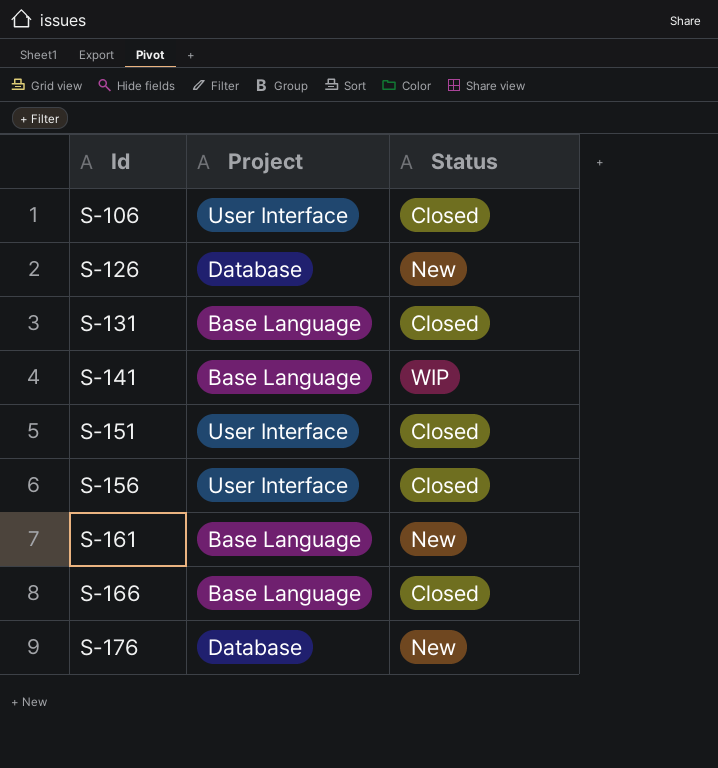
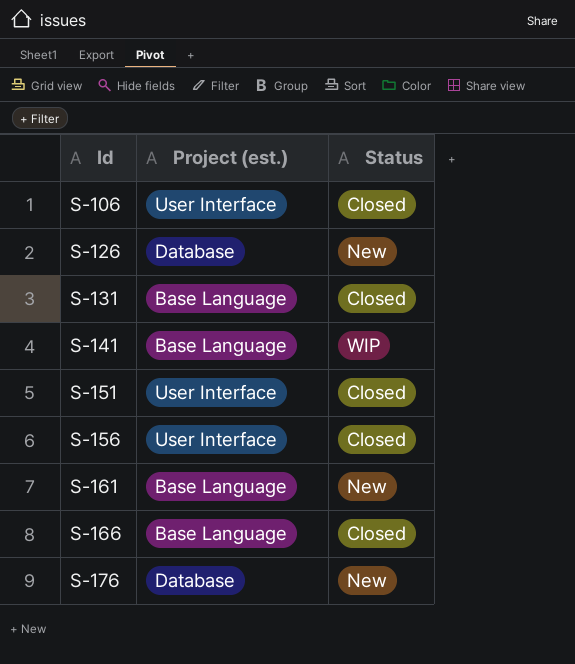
column name: Project -> Project (est.)

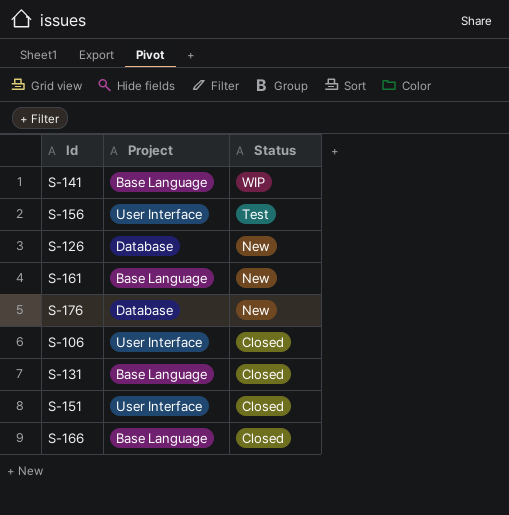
row order: Id ascending -> Status descending
column name: Project (est.) -> Project
S-156 | Status: Closed -> Test

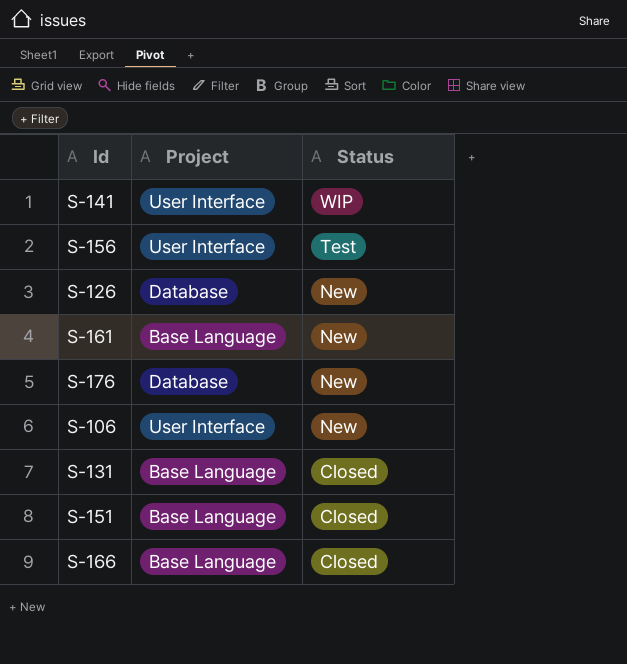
S-141 | Project: Base Language -> User Interface
S-106 | Status: Closed -> New
S-151 | Project: User Interface -> Base Language

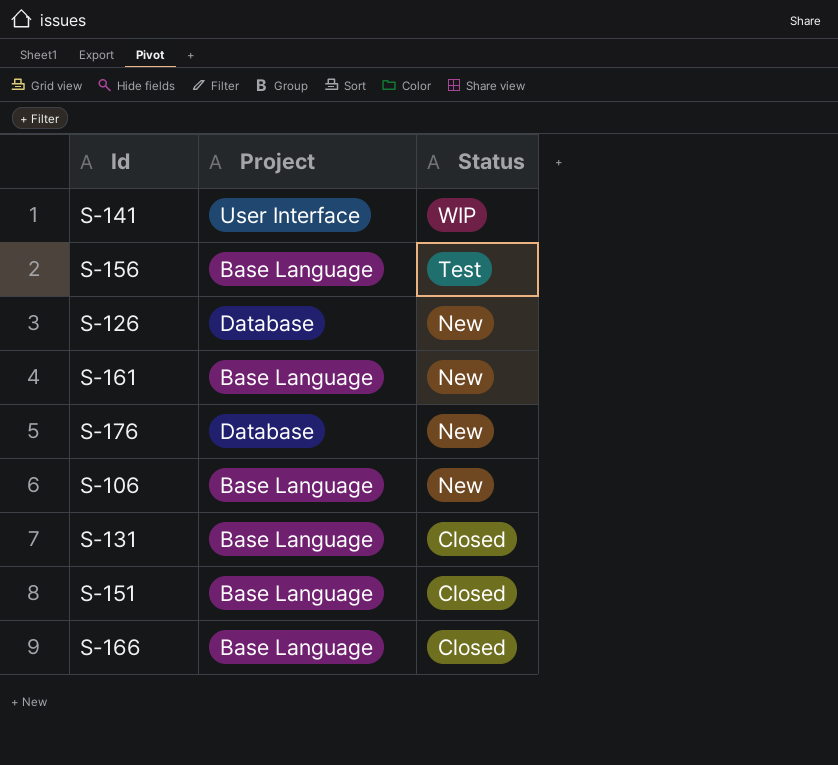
S-156 | Project: User Interface -> Base Language
S-106 | Project: User Interface -> Base Language

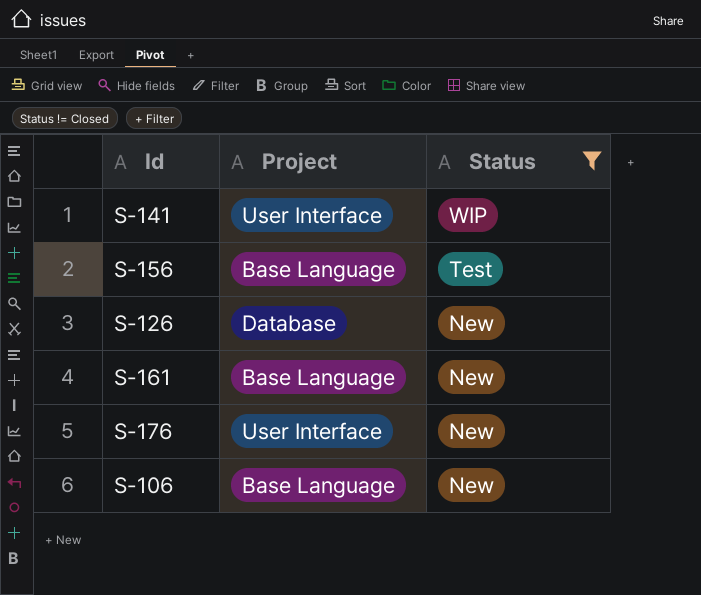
filter: none -> Status != Closed
S-176 | Project: Database -> User Interface

